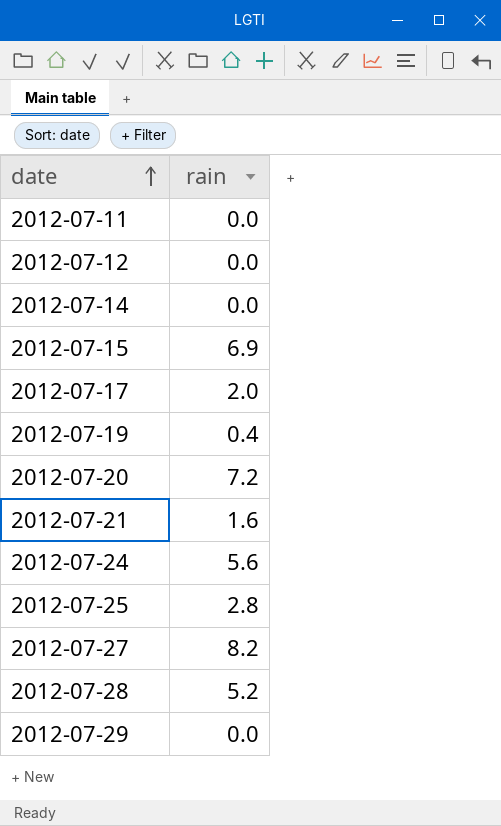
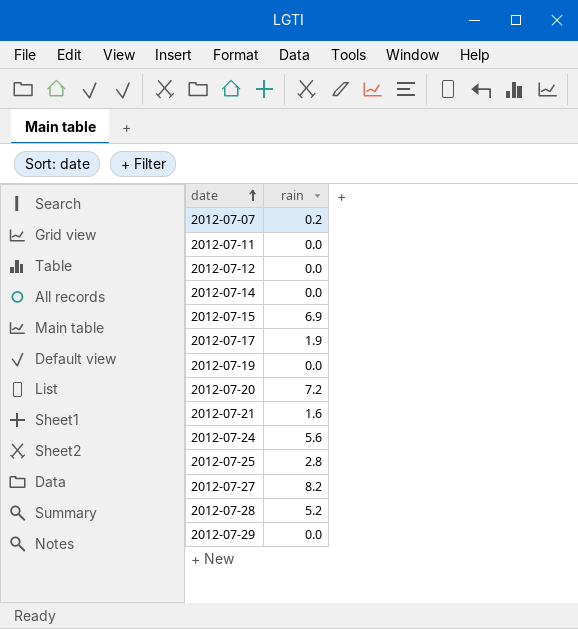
row 2012-07-07: none -> 0.2
2012-07-17 | rain: 2.0 -> 1.9
2012-07-19 | rain: 0.4 -> 0.0

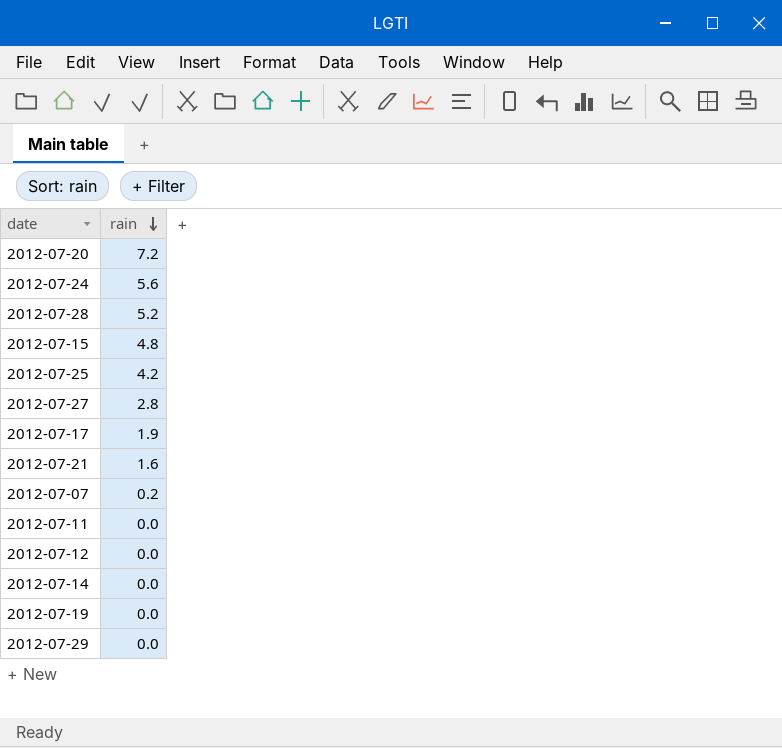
row order: date ascending -> rain descending
2012-07-15 | rain: 6.9 -> 4.8
2012-07-25 | rain: 2.8 -> 4.2
2012-07-27 | rain: 8.2 -> 2.8

